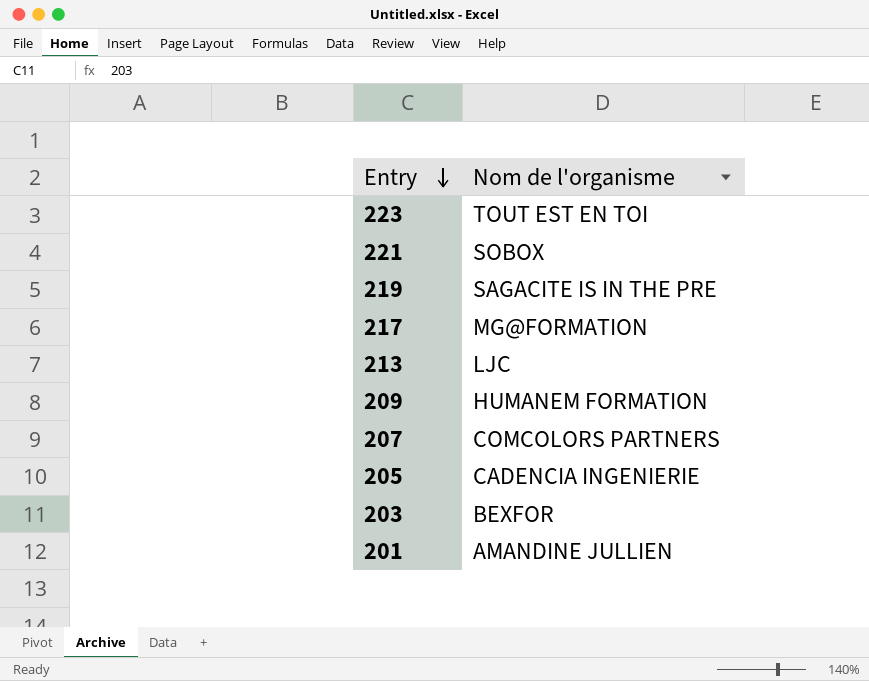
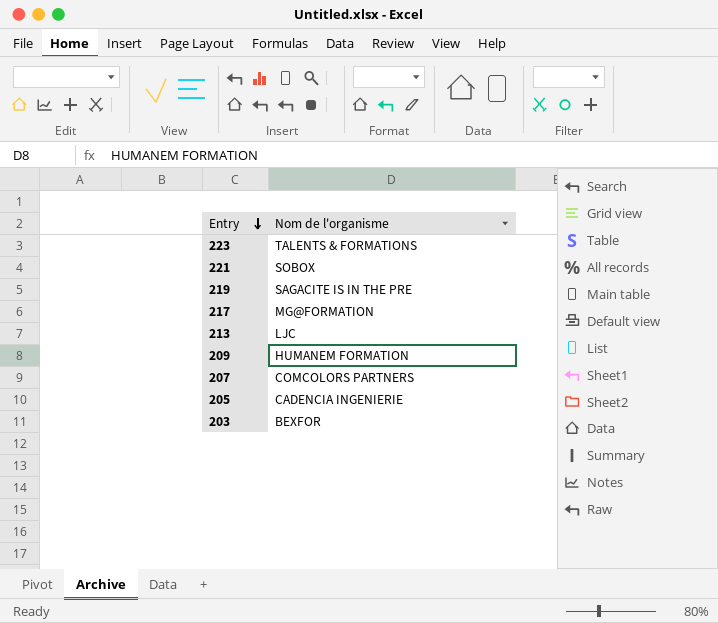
row 201: AMANDINE JULLIEN -> none
223 | Nom de l'organisme: TOUT EST EN TOI -> TALENTS & FORMATIONS

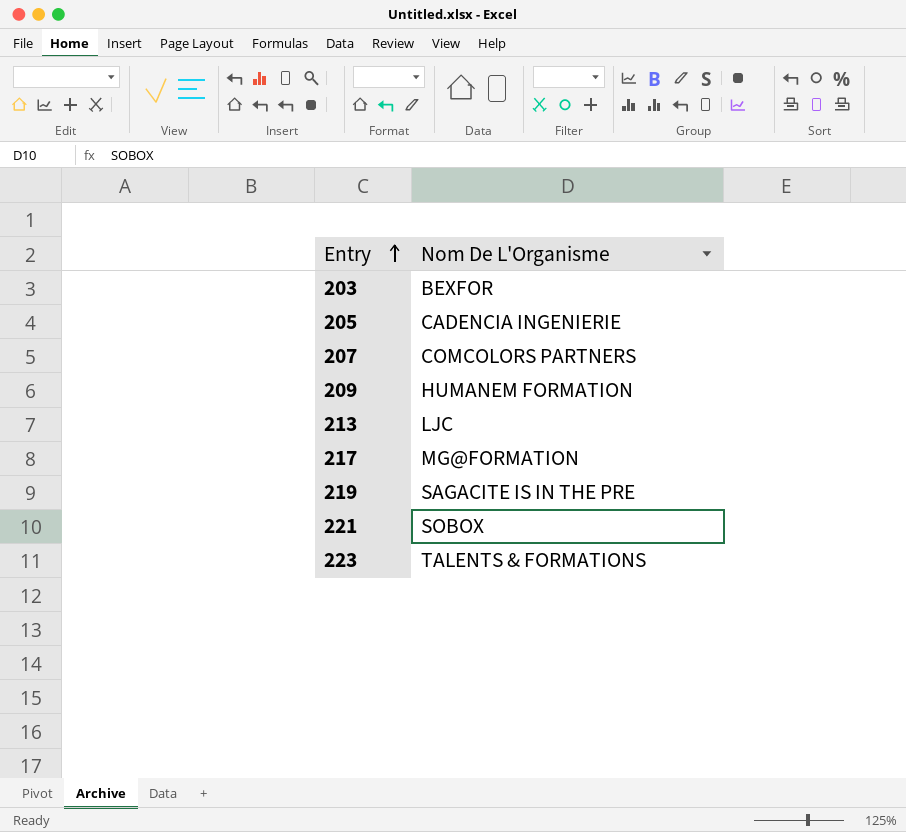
row order: Entry descending -> Entry ascending
column name: Nom de l'organisme -> Nom De L'Organisme

